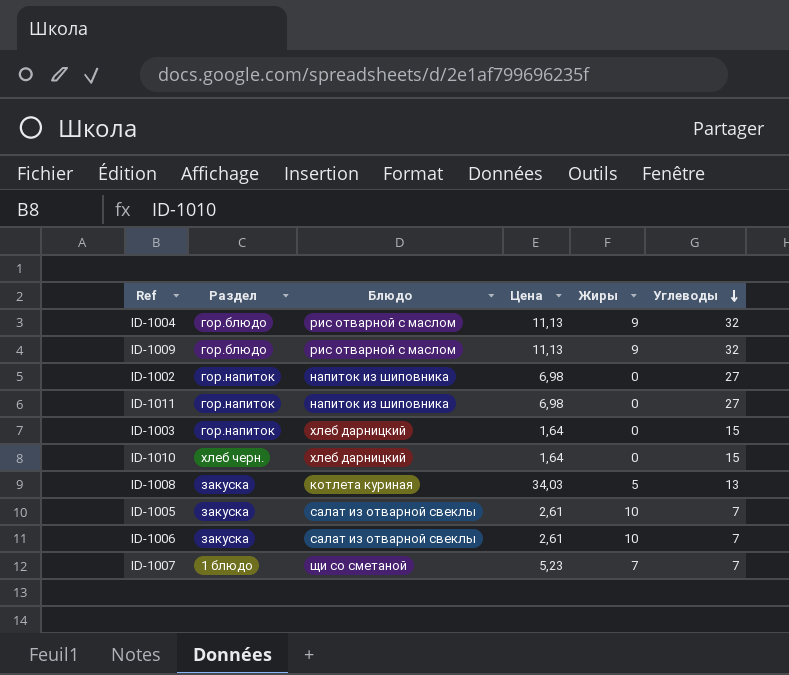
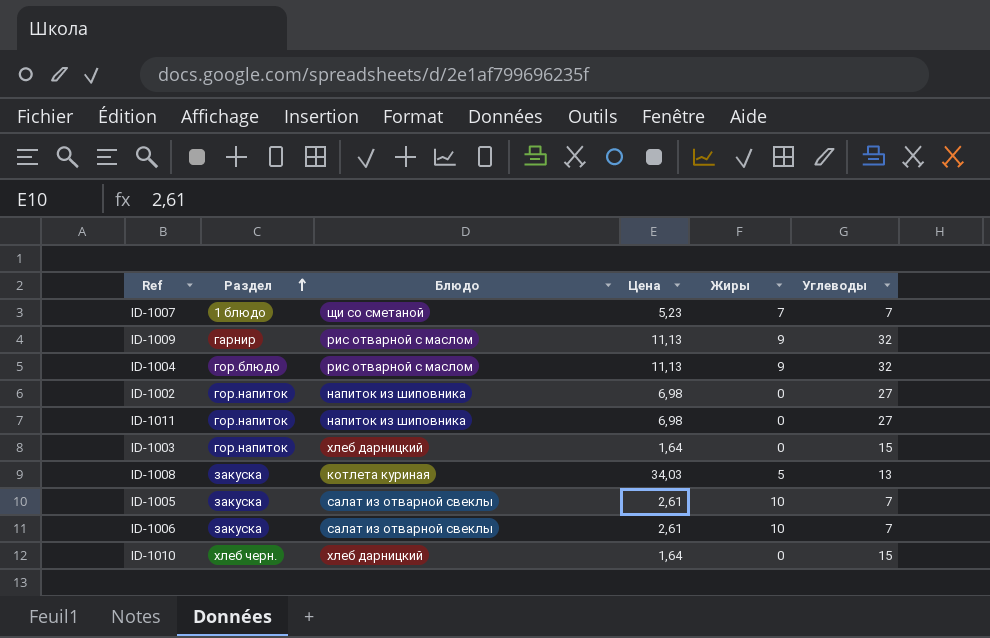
row order: Углеводы descending -> Раздел ascending
ID-1009 | Раздел: гор.блюдо -> гарнир

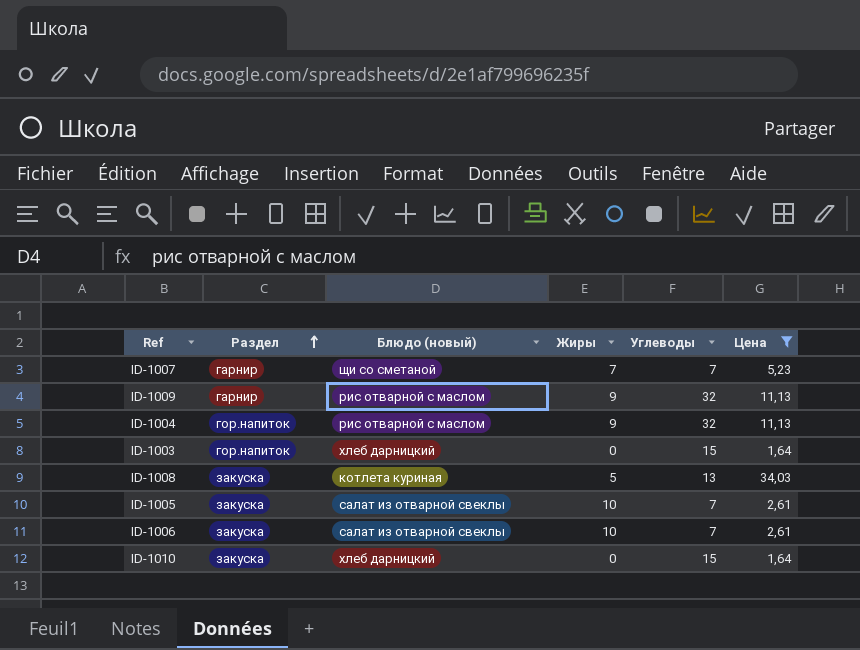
filter: none -> Цена != 6,98
column name: Блюдо -> Блюдо (новый)
column Цена | position: 4 -> 6
ID-1007 | Раздел: 1 блюдо -> гарнир
ID-1004 | Раздел: гор.блюдо -> гор.напиток
ID-1010 | Раздел: хлеб черн. -> закуска

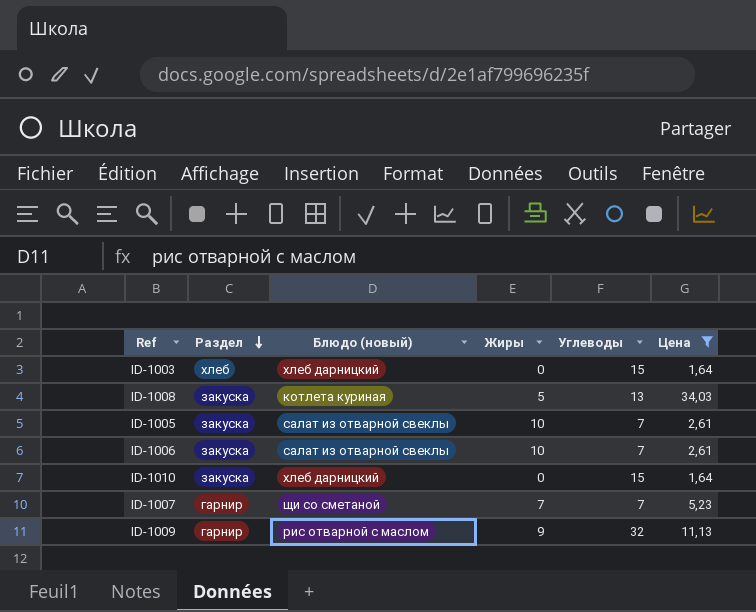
row order: Раздел ascending -> Раздел descending
row ID-1004: гор.напиток | рис отварной с маслом | 9 | 32 | 11,13 -> none
ID-1003 | Раздел: гор.напиток -> хлеб

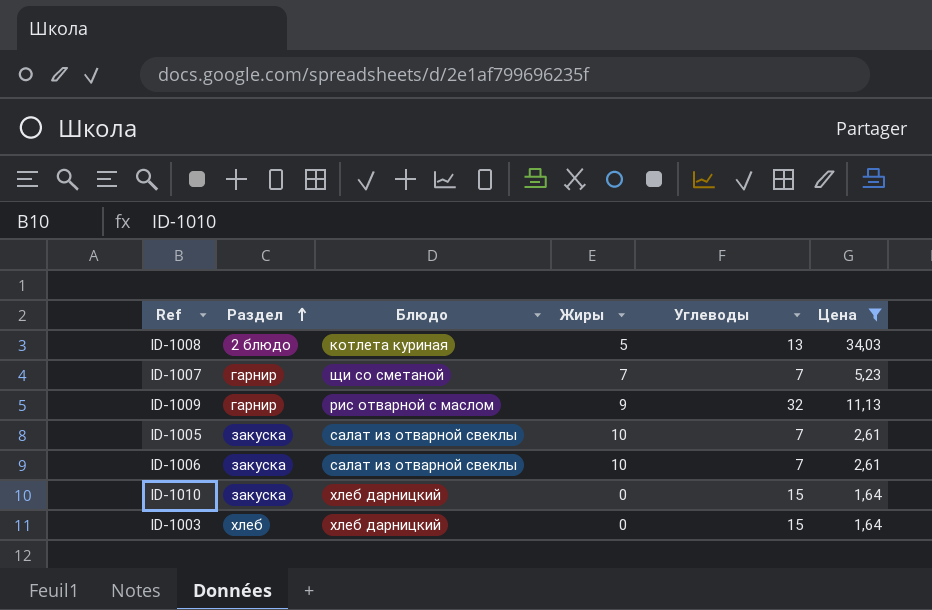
row order: Раздел descending -> Раздел ascending
column name: Блюдо (новый) -> Блюдо
ID-1008 | Раздел: закуска -> 2 блюдо

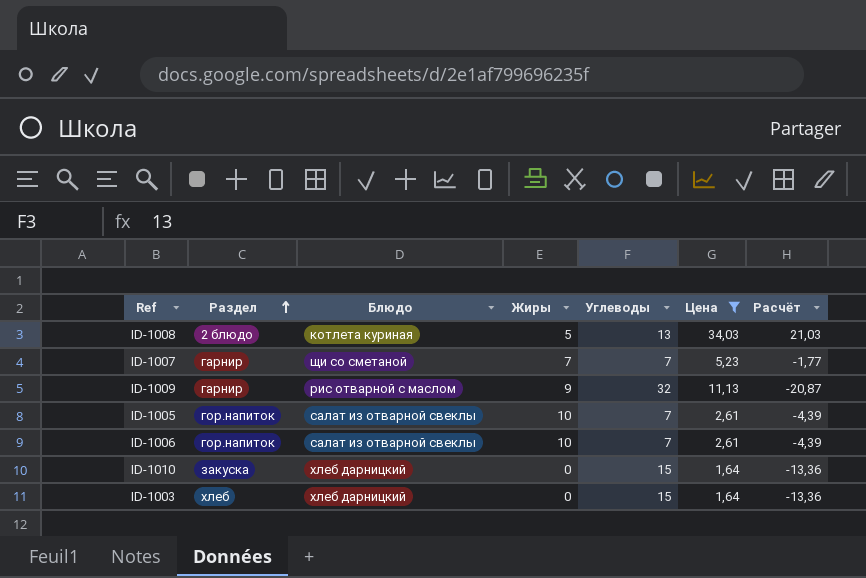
column Расчёт | formula: none -> [Цена] - [Углеводы]
ID-1005 | Раздел: закуска -> гор.напиток
ID-1006 | Раздел: закуска -> гор.напиток

